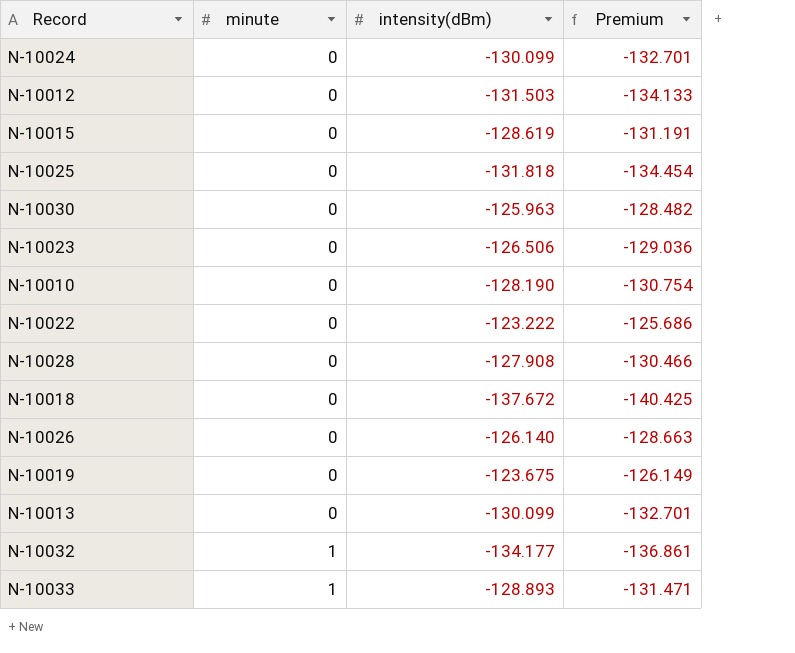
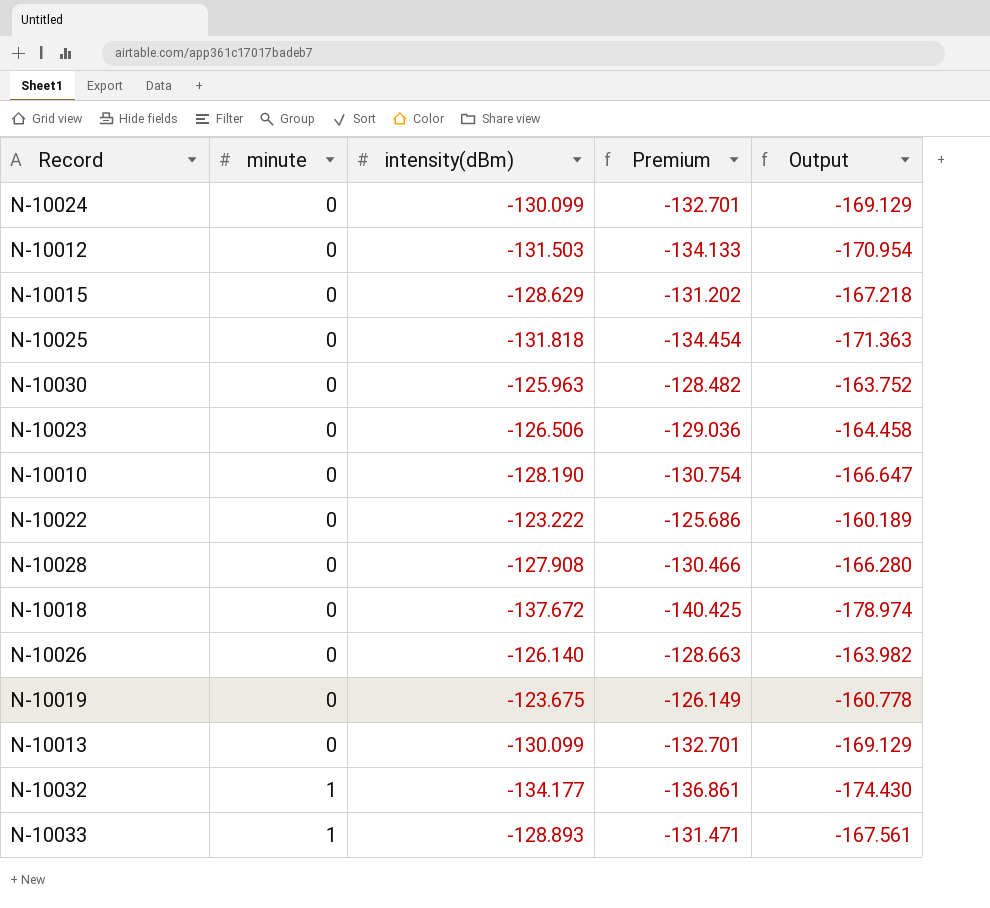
column Output | formula: none -> [intensity(dBm)] * 1.3
N-10015 | intensity(dBm): -128.619 -> -128.629
N-10015 | Premium: -131.191 -> -131.202

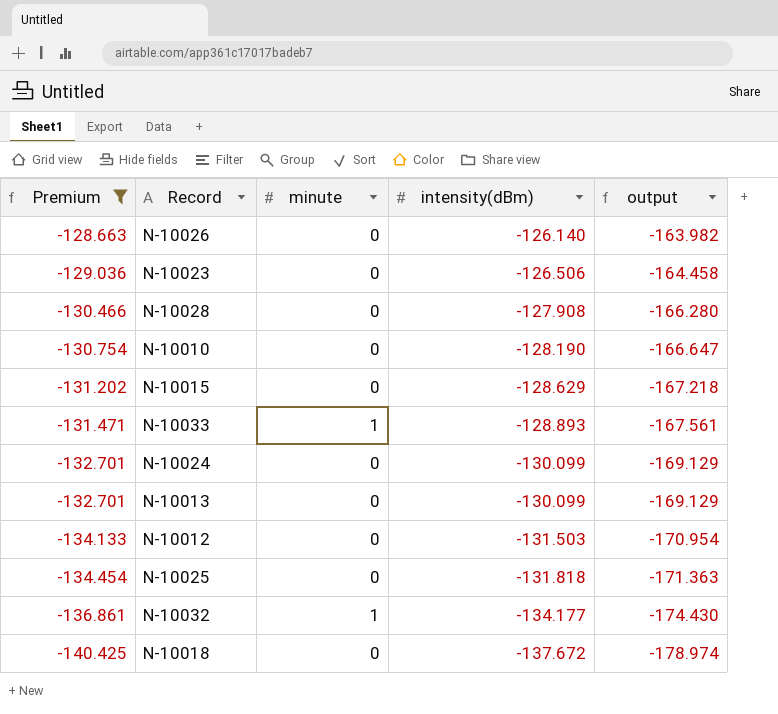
filter: none -> Premium <= -128.663
row order: minute ascending -> Premium descending
column Premium | position: 4 -> 1
column name: Output -> output

